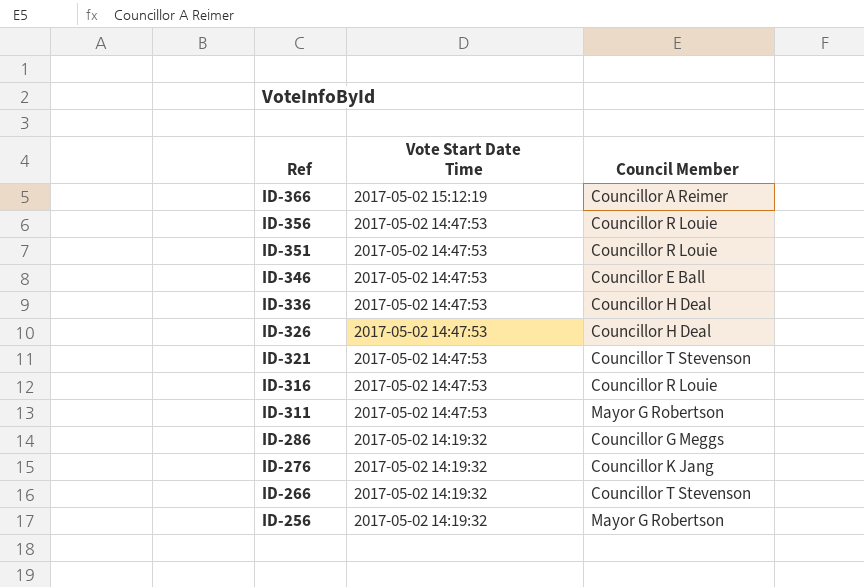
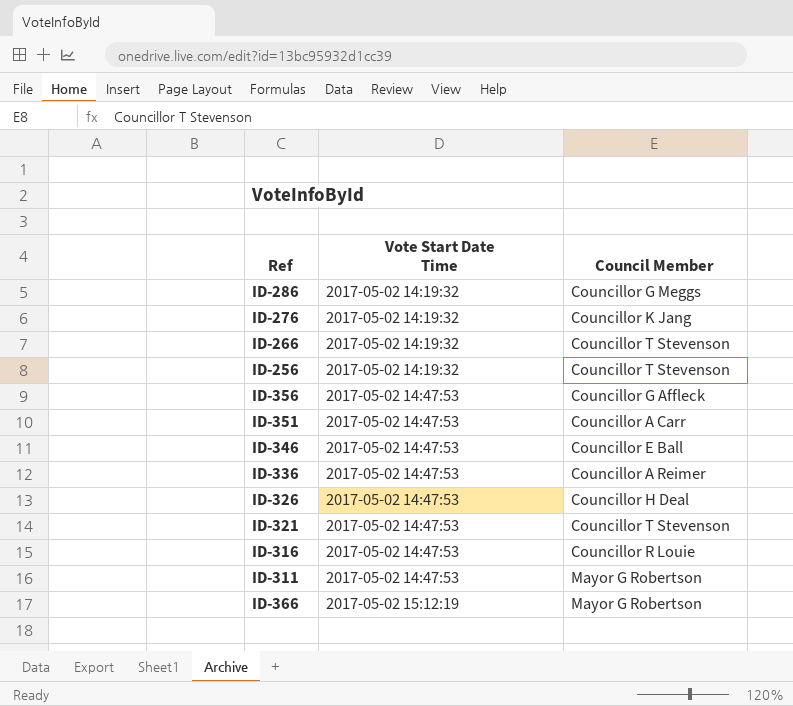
row order: Ref descending -> Vote Start Date Time ascending
ID-256 | Council Member: Mayor G Robertson -> Councillor T Stevenson
ID-356 | Council Member: Councillor R Louie -> Councillor G Affleck
ID-351 | Council Member: Councillor R Louie -> Councillor A Carr
ID-336 | Council Member: Councillor H Deal -> Councillor A Reimer
ID-366 | Council Member: Councillor A Reimer -> Mayor G Robertson

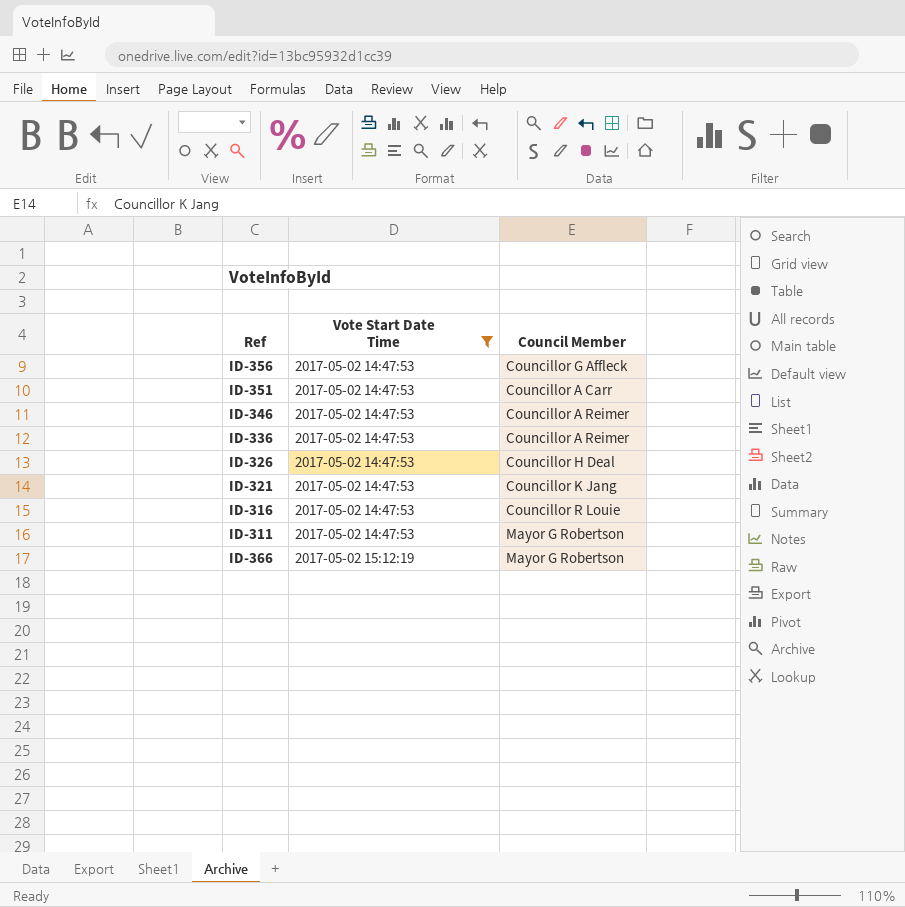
filter: none -> Vote Start Date Time != 2017-05-02 14:19:32
ID-346 | Council Member: Councillor E Ball -> Councillor A Reimer
ID-321 | Council Member: Councillor T Stevenson -> Councillor K Jang

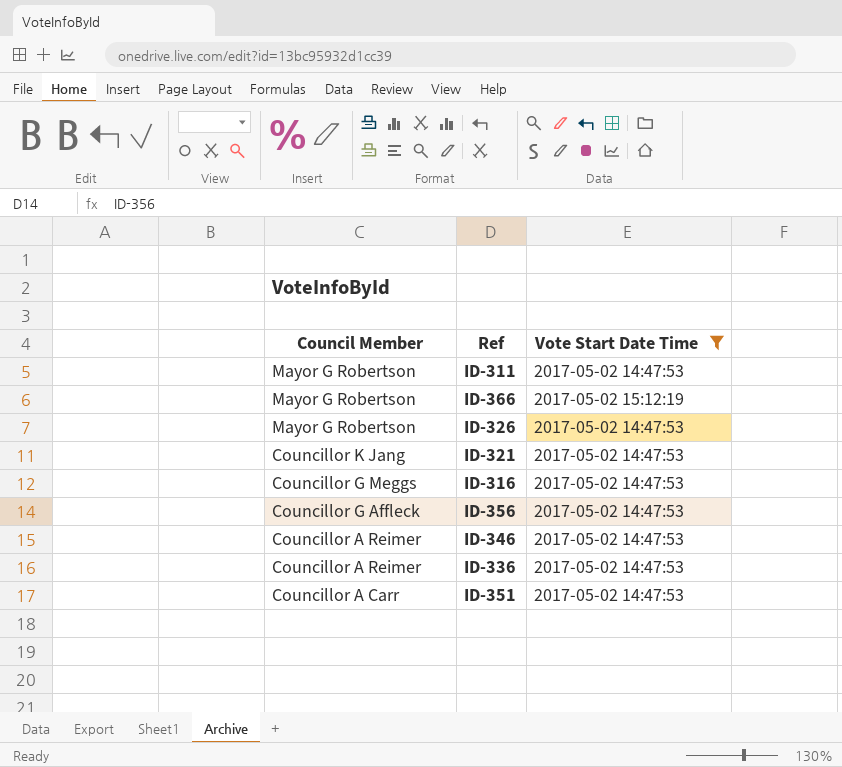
row order: Vote Start Date Time ascending -> Council Member descending
column Council Member | position: 3 -> 1
ID-326 | Council Member: Councillor H Deal -> Mayor G Robertson
ID-316 | Council Member: Councillor R Louie -> Councillor G Meggs

